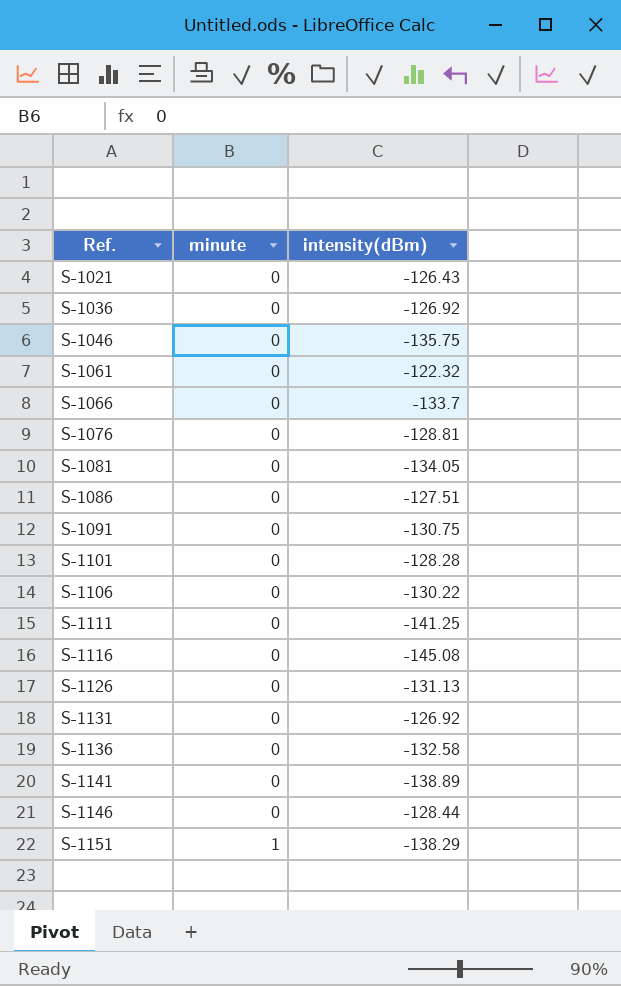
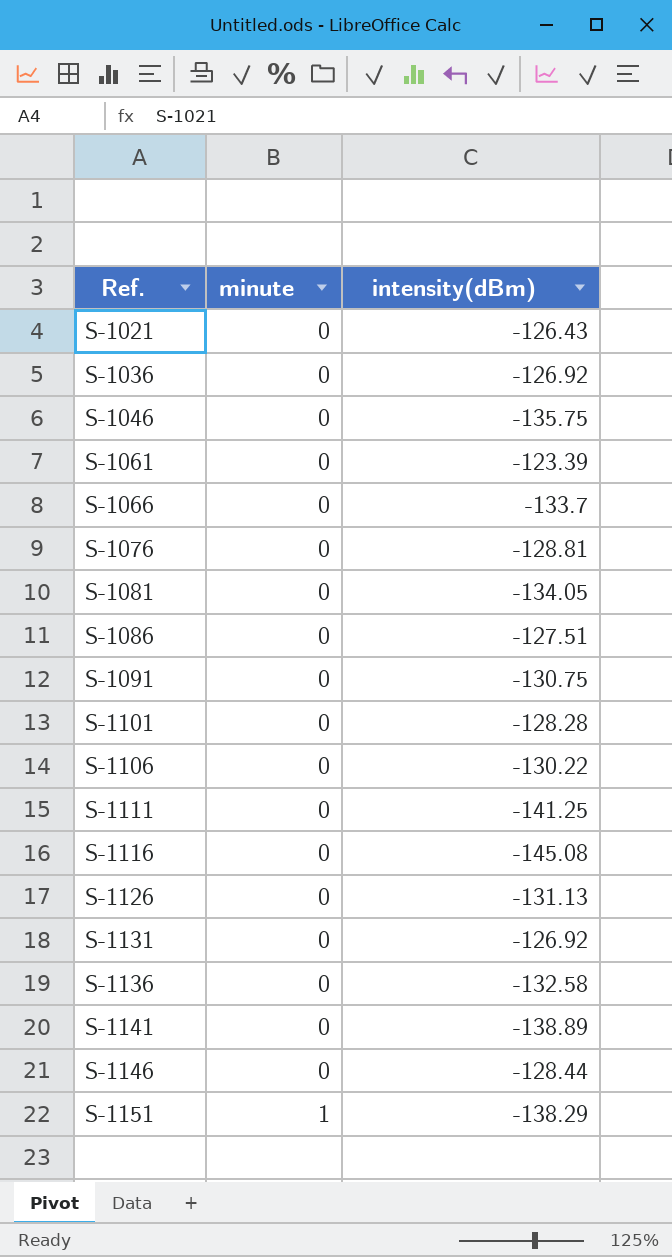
S-1061 | intensity(dBm): -122.32 -> -123.39

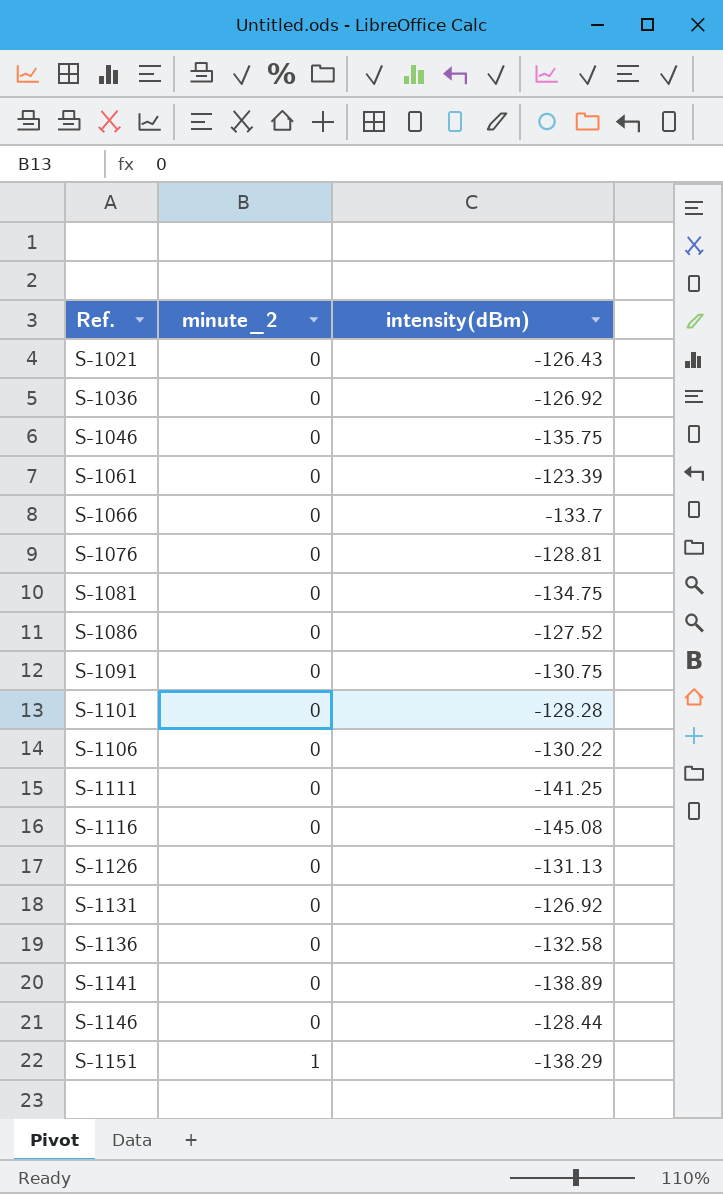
column name: minute -> minute_2
S-1081 | intensity(dBm): -134.05 -> -134.75
S-1086 | intensity(dBm): -127.51 -> -127.52

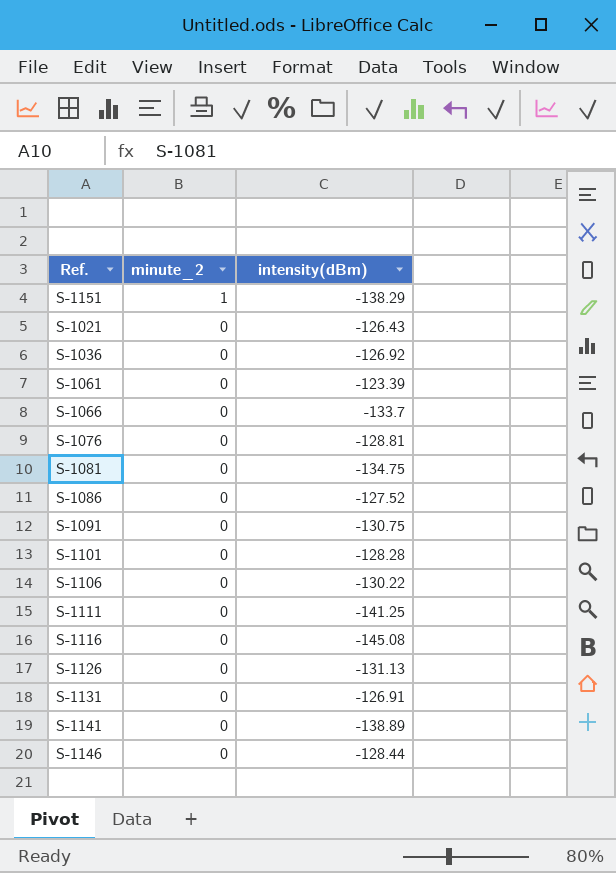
row order: Ref. ascending -> minute_2 descending
row S-1046: 0 | -135.75 -> none
row S-1136: 0 | -132.58 -> none
S-1131 | intensity(dBm): -126.92 -> -126.91

